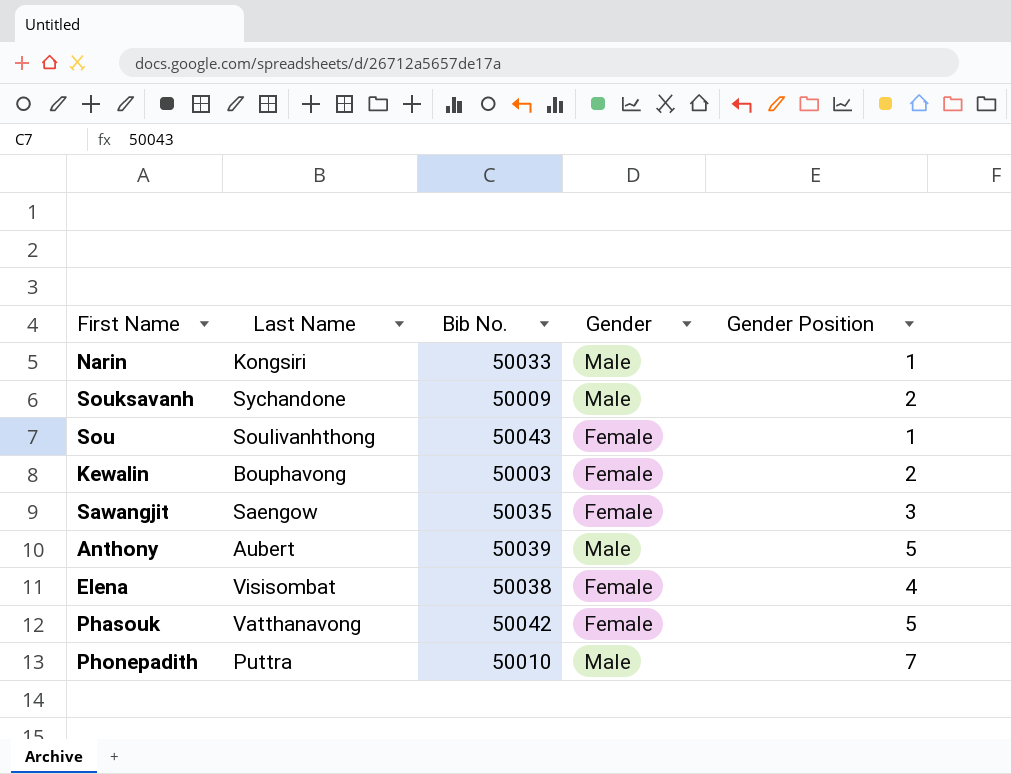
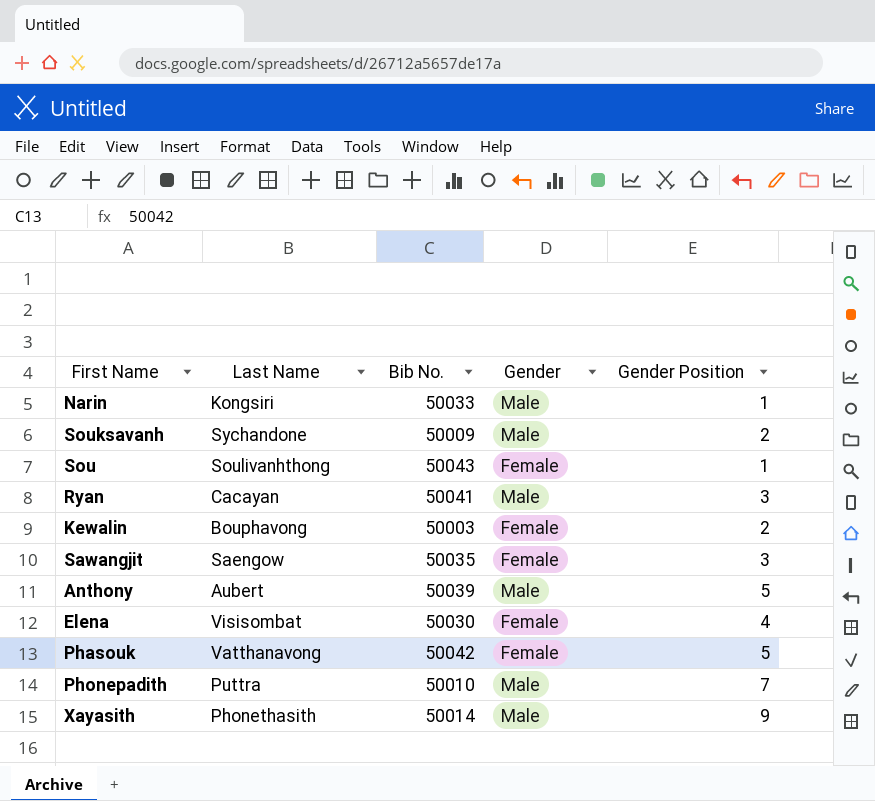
row Ryan: none -> Cacayan | 50041 | Male | 3
Elena | Bib No.: 50038 -> 50030
row Xayasith: none -> Phonethasith | 50014 | Male | 9

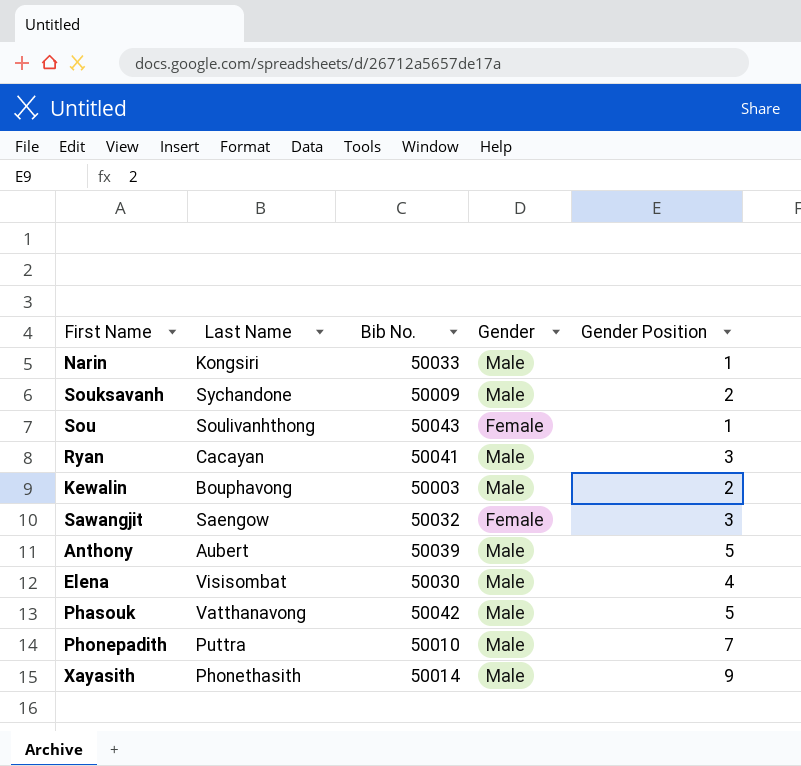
Kewalin | Gender: Female -> Male
Sawangjit | Bib No.: 50035 -> 50032
Elena | Gender: Female -> Male
Phasouk | Gender: Female -> Male

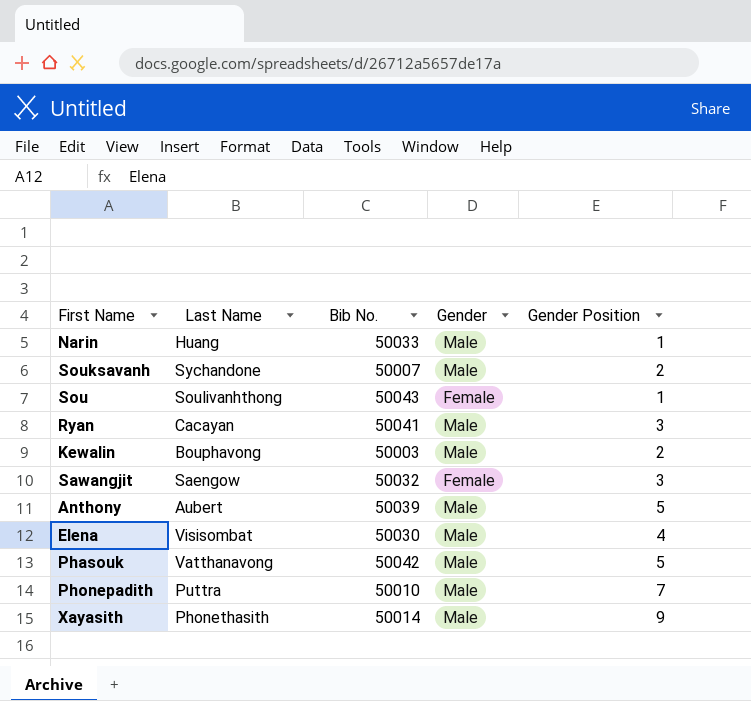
Narin | Last Name: Kongsiri -> Huang
Souksavanh | Bib No.: 50009 -> 50007

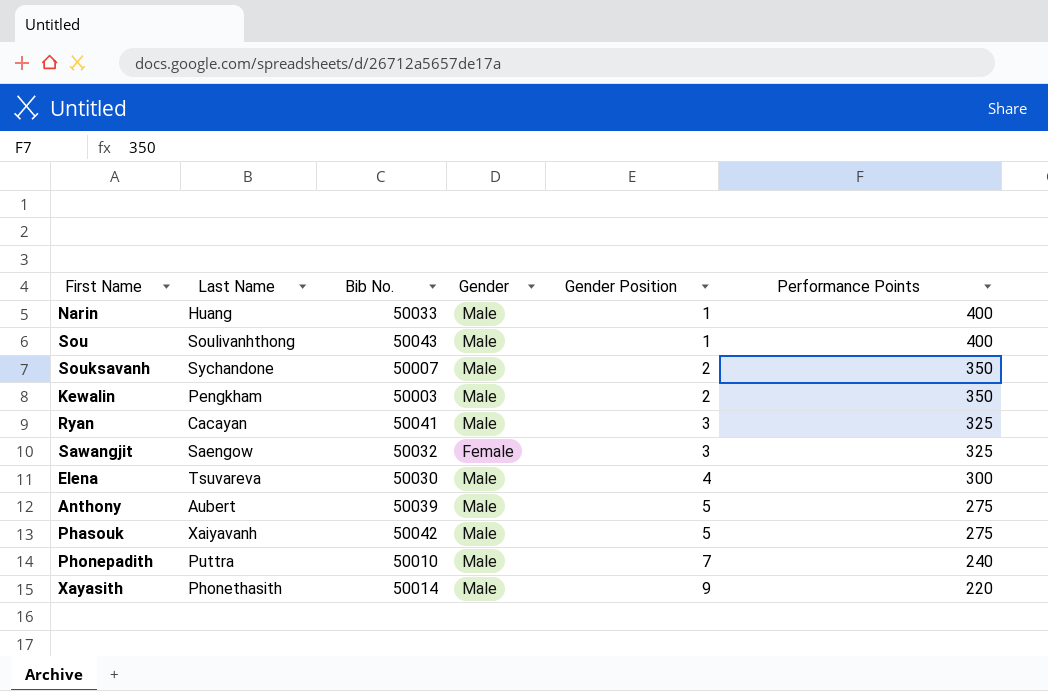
row order: none -> Gender Position ascending
column Performance Points | position: none -> 6
Sou | Gender: Female -> Male
Kewalin | Last Name: Bouphavong -> Pengkham
Elena | Last Name: Visisombat -> Tsuvareva
Phasouk | Last Name: Vatthanavong -> Xaiyavanh

